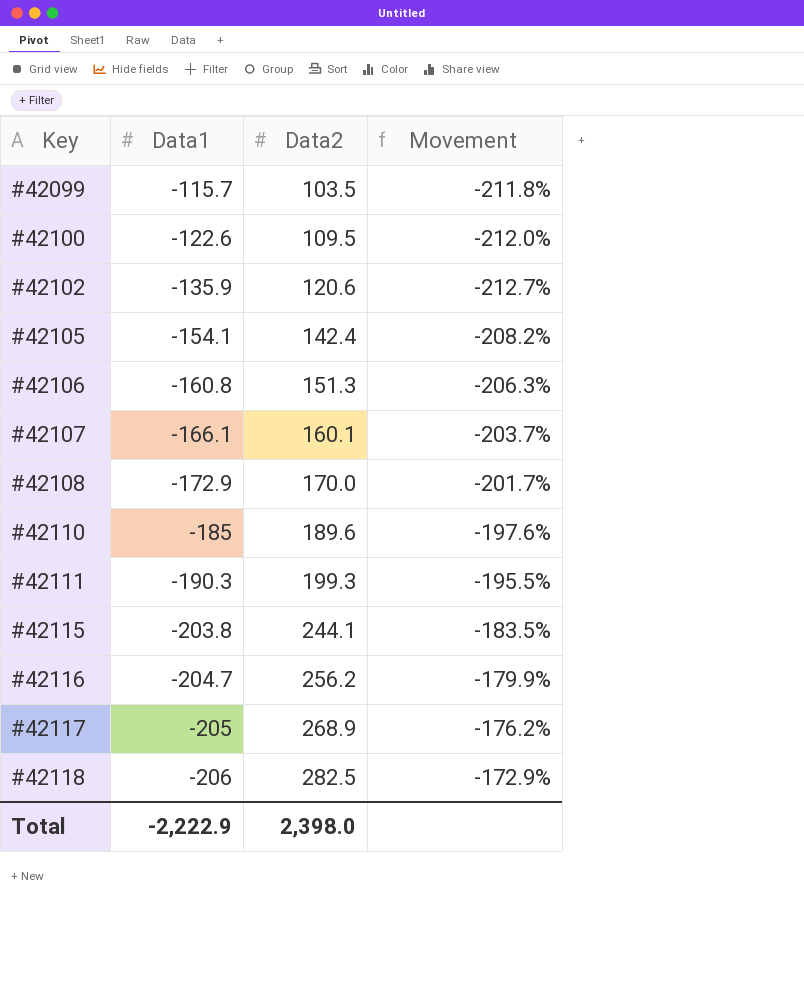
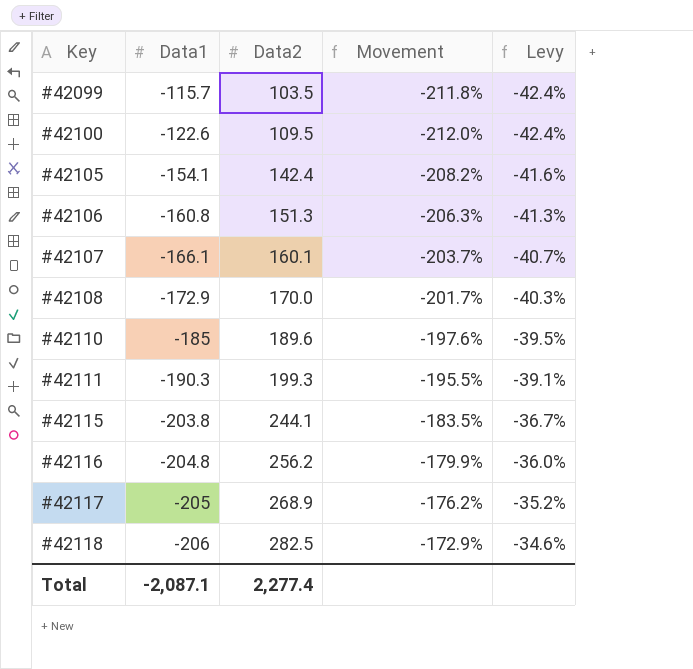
column Levy | formula: none -> [Movement] * 0.2
row #42102: -135.9 | 120.6 | -212.7% -> none
#42116 | Data1: -204.7 -> -204.8
Total | Data1: -2,222.9 -> -2,087.1
Total | Data2: 2,398.0 -> 2,277.4

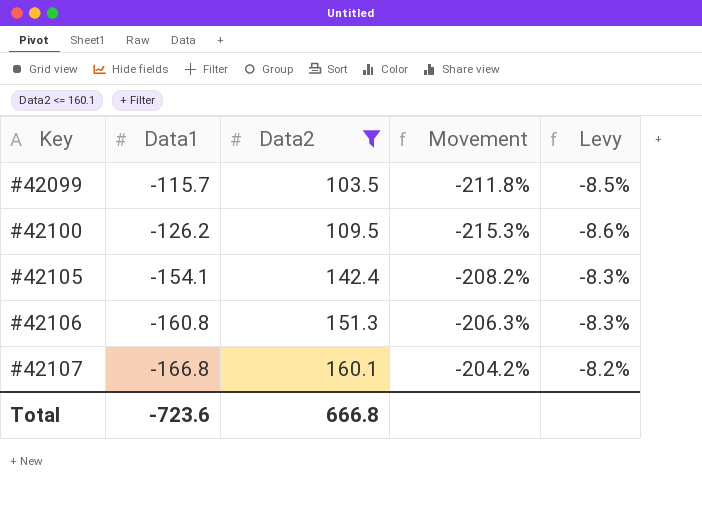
filter: none -> Data2 <= 160.1
column Levy | formula: [Movement] * 0.2 -> [Movement] * 0.04
#42100 | Data1: -122.6 -> -126.2
#42100 | Movement: -212.0% -> -215.3%
#42107 | Data1: -166.1 -> -166.8
#42107 | Movement: -203.7% -> -204.2%
Total | Data1: -2,087.1 -> -723.6
Total | Data2: 2,277.4 -> 666.8

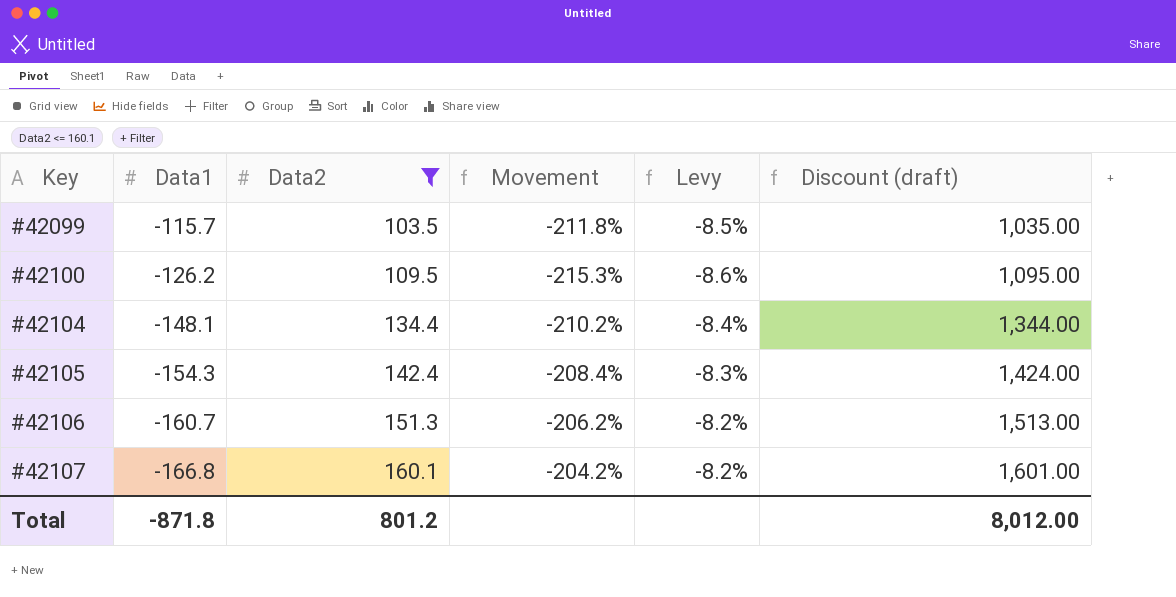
column Discount (draft) | formula: none -> [Data2] * 10
row #42104: none -> -148.1 | 134.4 | -210.2% | -8.4% | 1,344.00
#42105 | Data1: -154.1 -> -154.3
#42105 | Movement: -208.2% -> -208.4%
#42106 | Data1: -160.8 -> -160.7
#42106 | Movement: -206.3% -> -206.2%
#42106 | Levy: -8.3% -> -8.2%
Total | Data1: -723.6 -> -871.8
Total | Data2: 666.8 -> 801.2

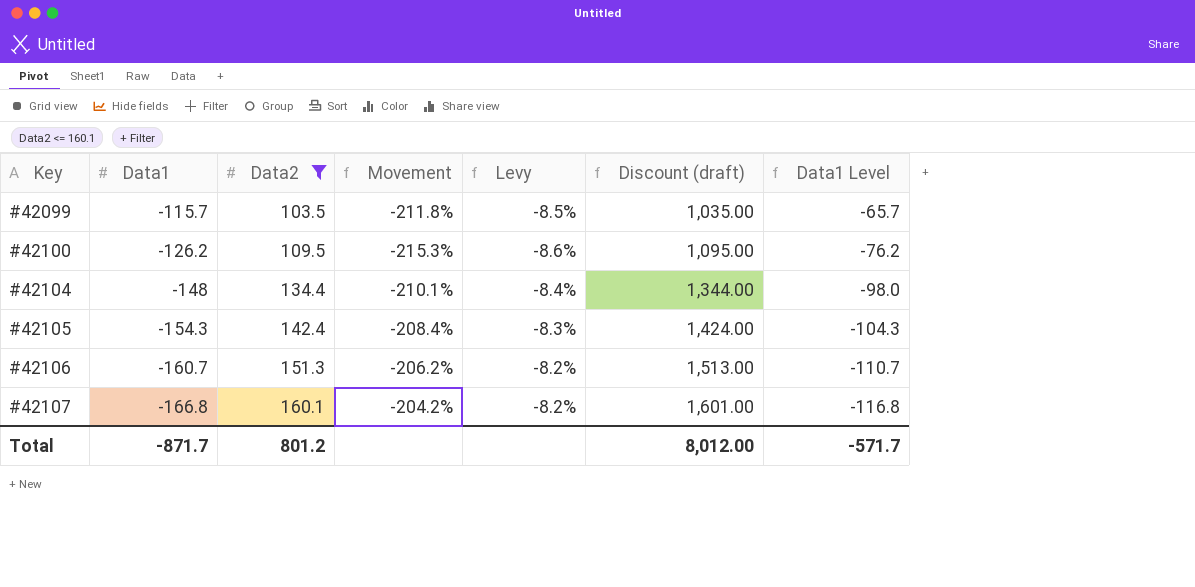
column Data1 Level | formula: none -> [Data1] + 50
#42104 | Data1: -148.1 -> -148
#42104 | Movement: -210.2% -> -210.1%
Total | Data1: -871.8 -> -871.7

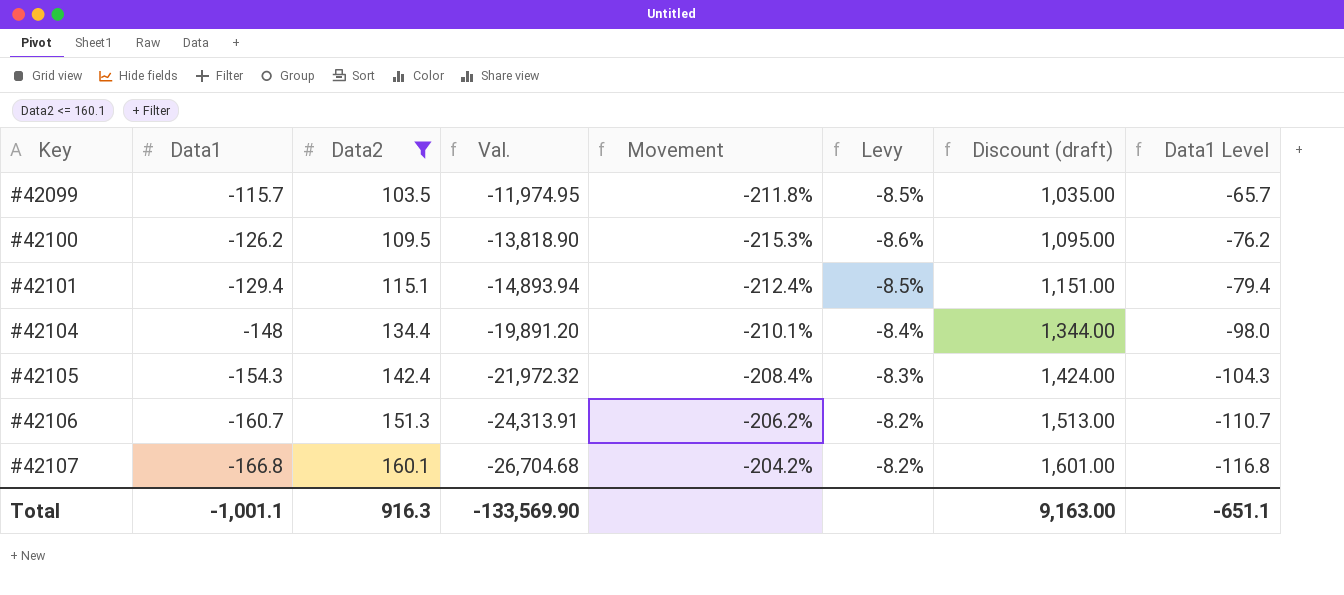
column Val. | formula: none -> [Data1] * [Data2]
row #42101: none -> -129.4 | 115.1 | -14,893.94 | -212.4% | -8.5% | 1,151.00 | -79.4
Total | Data1: -871.7 -> -1,001.1
Total | Data2: 801.2 -> 916.3
Total | Discount (draft): 8,012.00 -> 9,163.00
Total | Data1 Level: -571.7 -> -651.1

